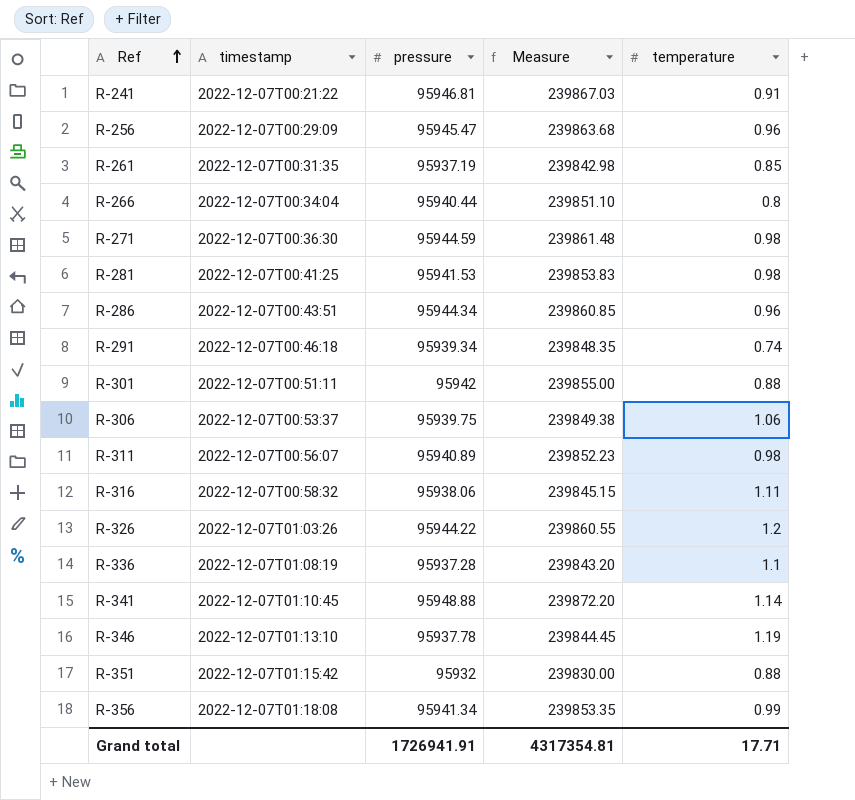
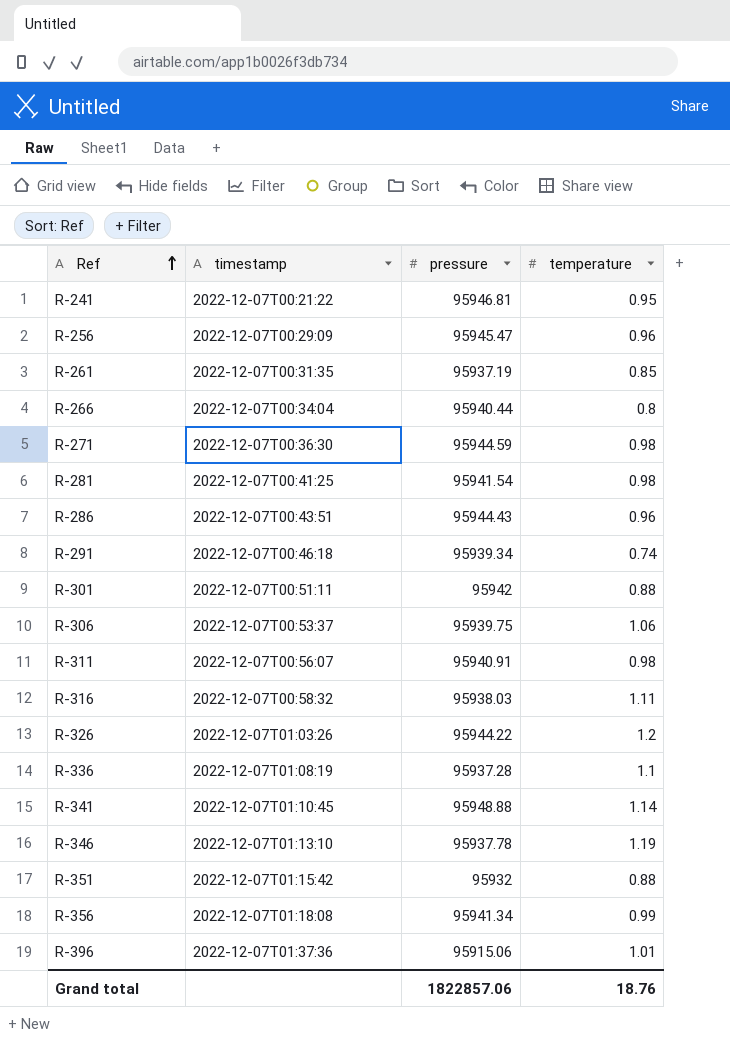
column Measure | formula: [pressure] * 2.5 -> none
R-241 | temperature: 0.91 -> 0.95
R-281 | pressure: 95941.53 -> 95941.54
R-286 | pressure: 95944.34 -> 95944.43
R-311 | pressure: 95940.89 -> 95940.91
R-316 | pressure: 95938.06 -> 95938.03
row R-396: none -> 2022-12-07T01:37:36 | 95915.06 | 1.01
Grand total | pressure: 1726941.91 -> 1822857.06
Grand total | temperature: 17.71 -> 18.76

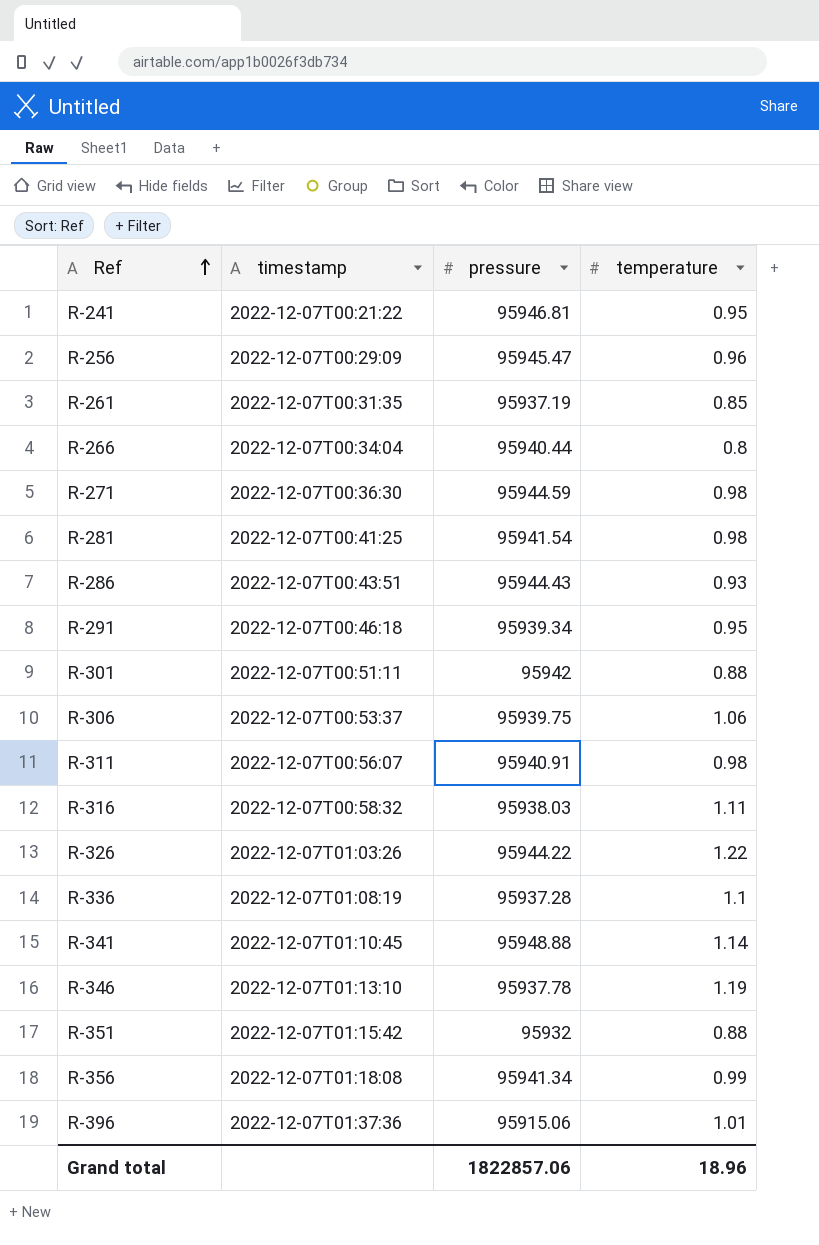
R-286 | temperature: 0.96 -> 0.93
R-291 | temperature: 0.74 -> 0.95
R-326 | temperature: 1.2 -> 1.22
Grand total | temperature: 18.76 -> 18.96

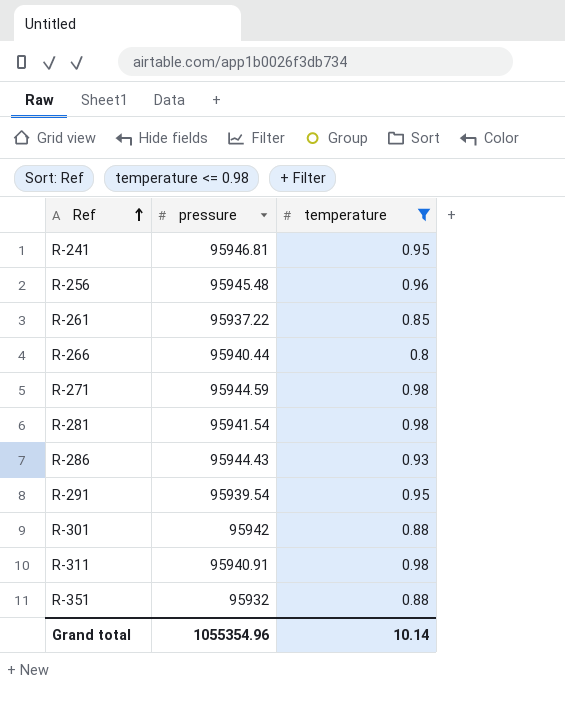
filter: none -> temperature <= 0.98
column timestamp | position: 2 -> none
R-256 | pressure: 95945.47 -> 95945.48
R-261 | pressure: 95937.19 -> 95937.22
R-291 | pressure: 95939.34 -> 95939.54
Grand total | pressure: 1822857.06 -> 1055354.96
Grand total | temperature: 18.96 -> 10.14

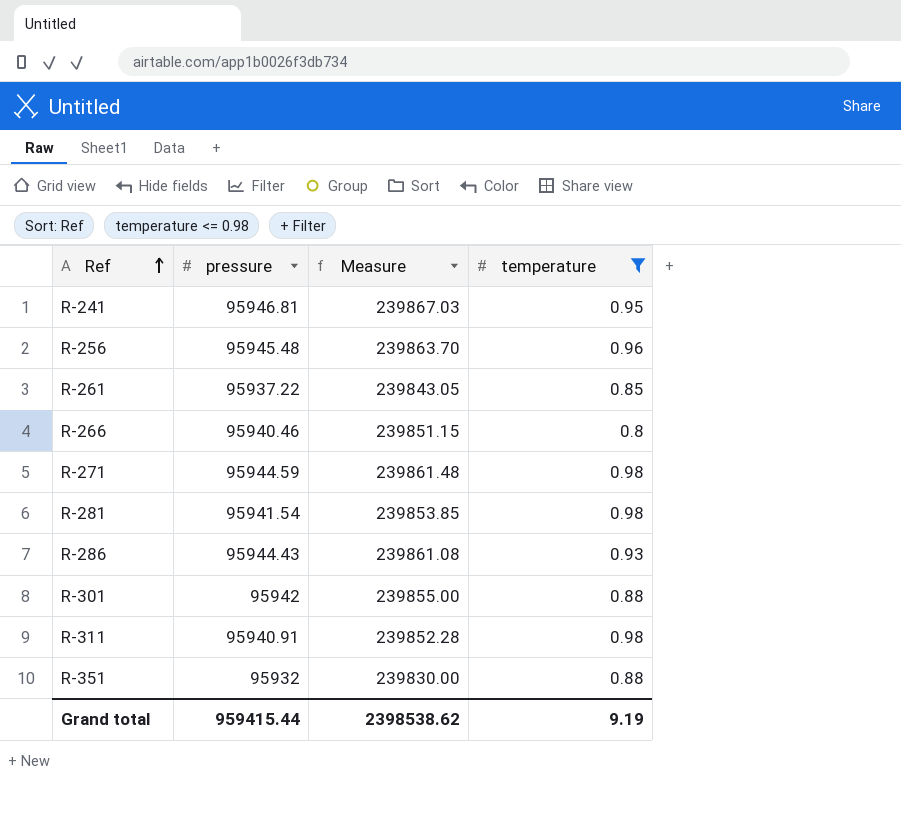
column Measure | formula: none -> [pressure] * 2.5
row R-291: 95939.54 | 0.95 -> none
R-266 | pressure: 95940.44 -> 95940.46
Grand total | pressure: 1055354.96 -> 959415.44
Grand total | temperature: 10.14 -> 9.19

